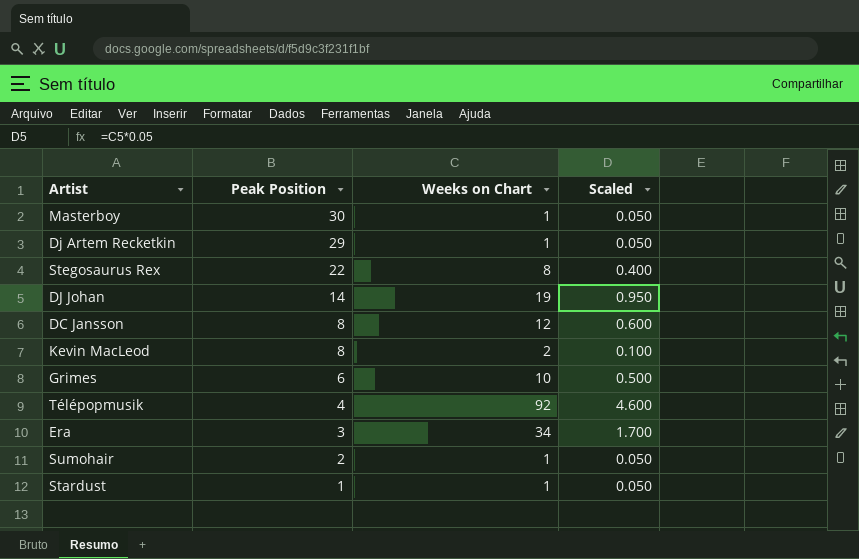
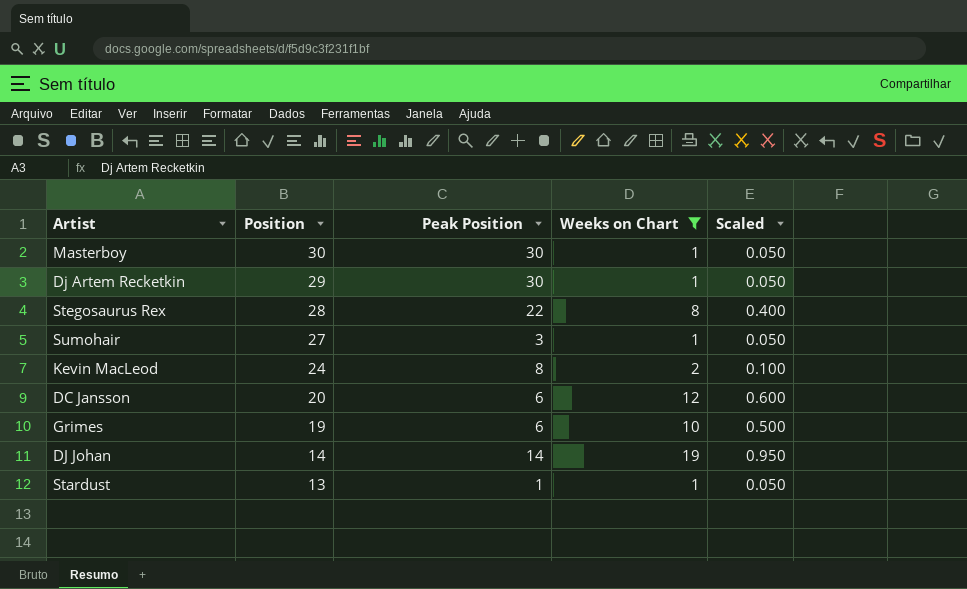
filter: none -> Weeks on Chart <= 19
row order: Peak Position descending -> Position descending
column Position | position: none -> 2
Dj Artem Recketkin | Peak Position: 29 -> 30
Sumohair | Peak Position: 2 -> 3
DC Jansson | Peak Position: 8 -> 6

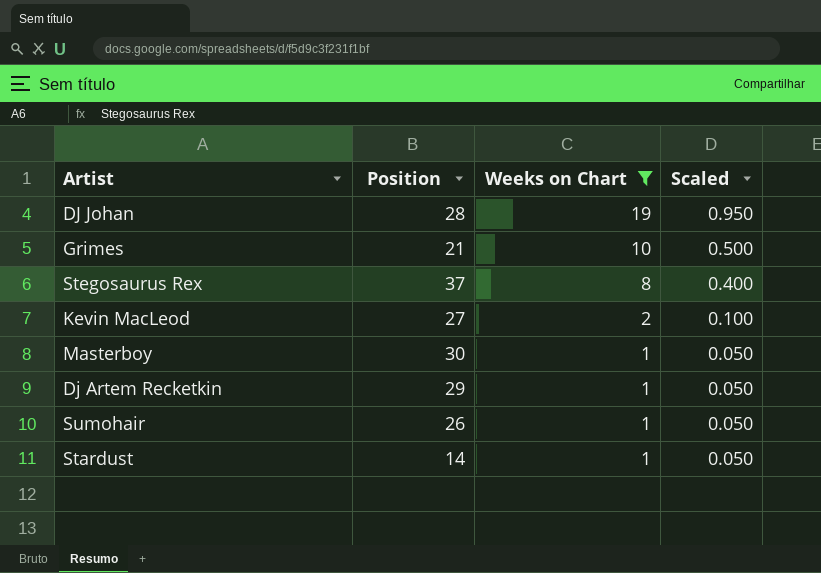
row order: Position descending -> Weeks on Chart descending
column Peak Position | position: 3 -> none
row DC Jansson: 20 | 6 | 12 | 0.600 -> none
DJ Johan | Position: 14 -> 28
Grimes | Position: 19 -> 21
Stegosaurus Rex | Position: 28 -> 37
Kevin MacLeod | Position: 24 -> 27
Sumohair | Position: 27 -> 26
Stardust | Position: 13 -> 14

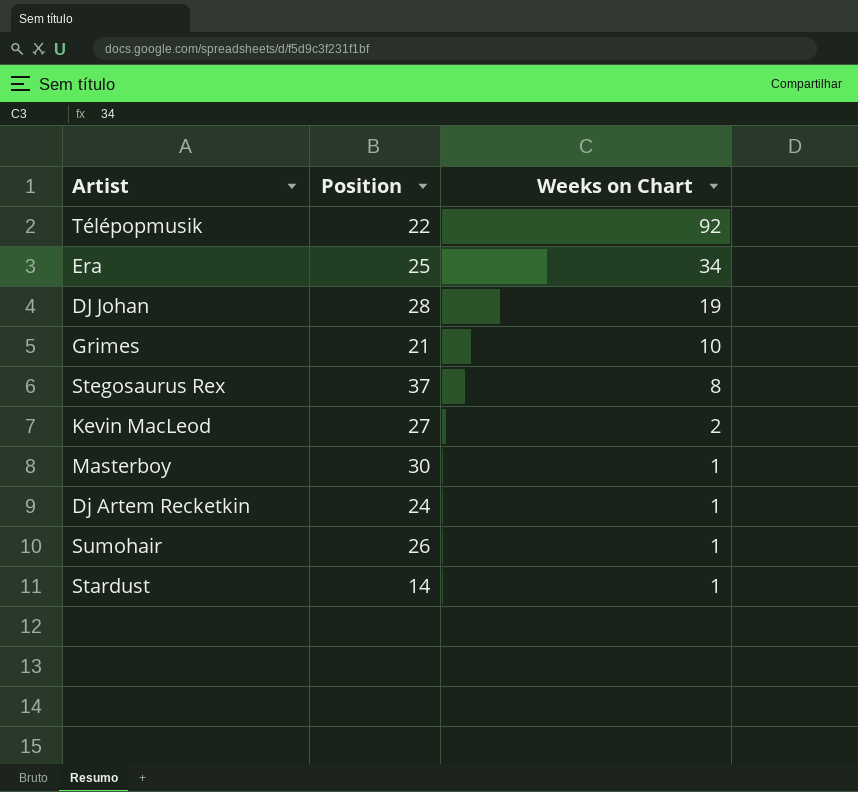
filter: Weeks on Chart <= 19 -> none
column Scaled | formula: [Weeks on Chart] * 0.05 -> none
Dj Artem Recketkin | Position: 29 -> 24

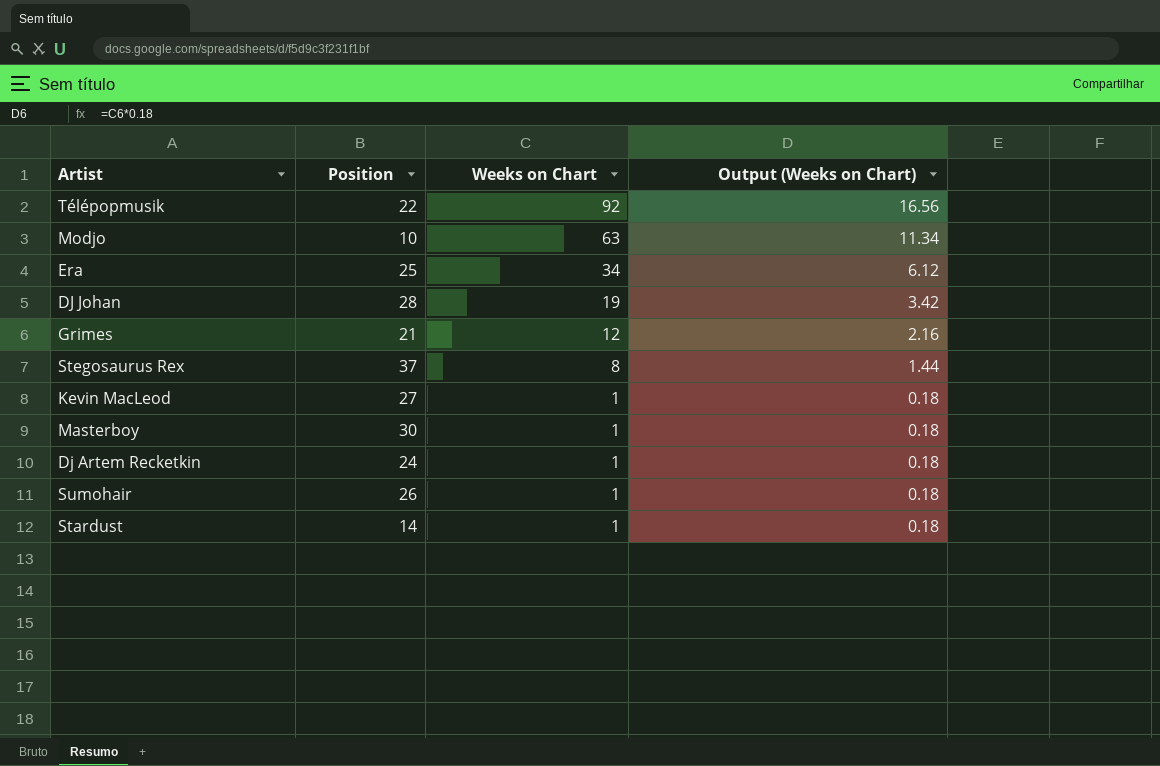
column Output (Weeks on Chart) | formula: none -> [Weeks on Chart] * 0.18
row Modjo: none -> 10 | 63 | 11.34
Grimes | Weeks on Chart: 10 -> 12
Kevin MacLeod | Weeks on Chart: 2 -> 1

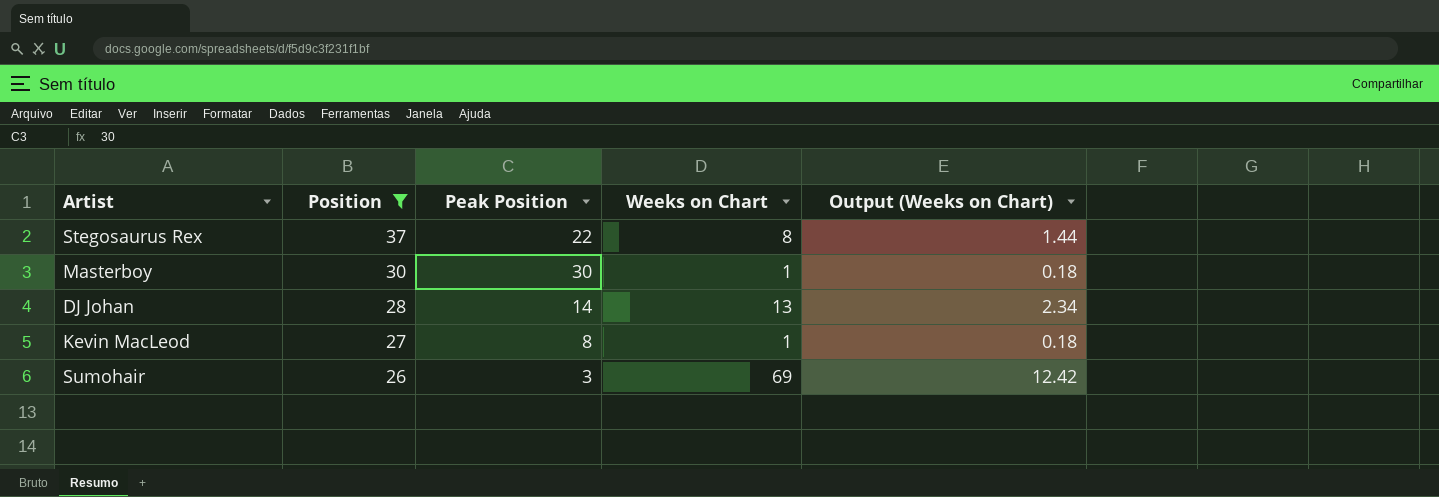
filter: none -> Position >= 26
row order: Weeks on Chart descending -> Position descending
column Peak Position | position: none -> 3
DJ Johan | Weeks on Chart: 19 -> 13
DJ Johan | Output (Weeks on Chart): 3.42 -> 2.34
Sumohair | Weeks on Chart: 1 -> 69
Sumohair | Output (Weeks on Chart): 0.18 -> 12.42

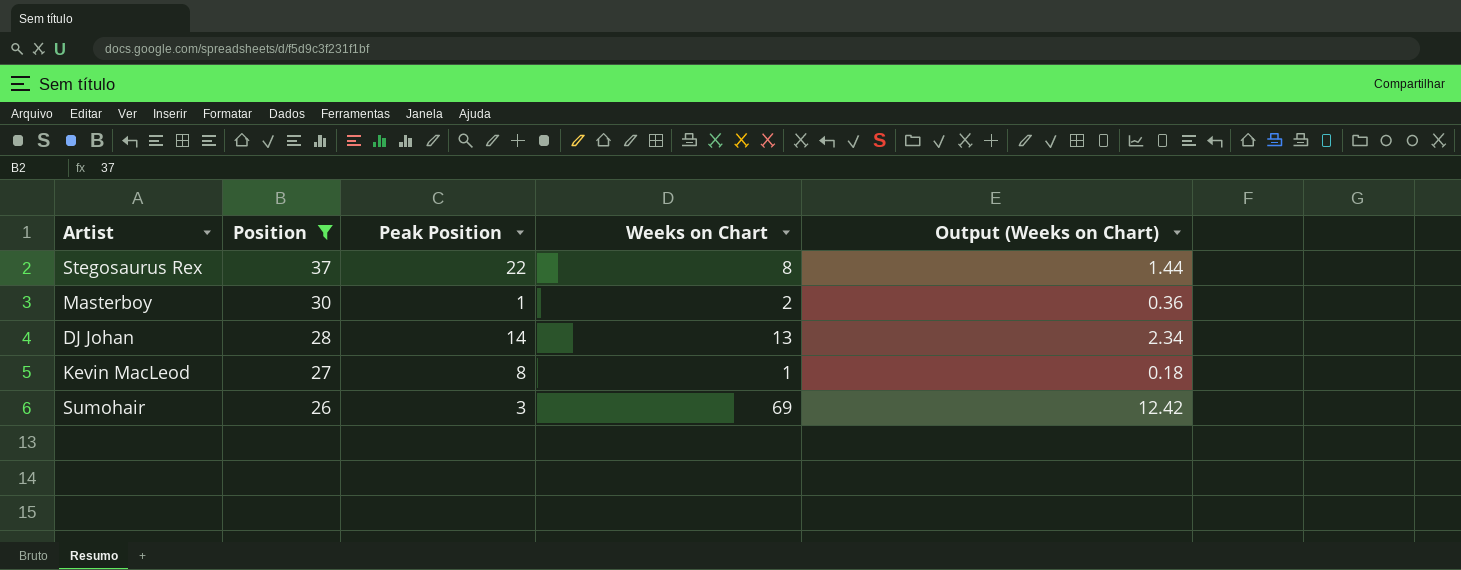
Masterboy | Peak Position: 30 -> 1
Masterboy | Weeks on Chart: 1 -> 2
Masterboy | Output (Weeks on Chart): 0.18 -> 0.36

